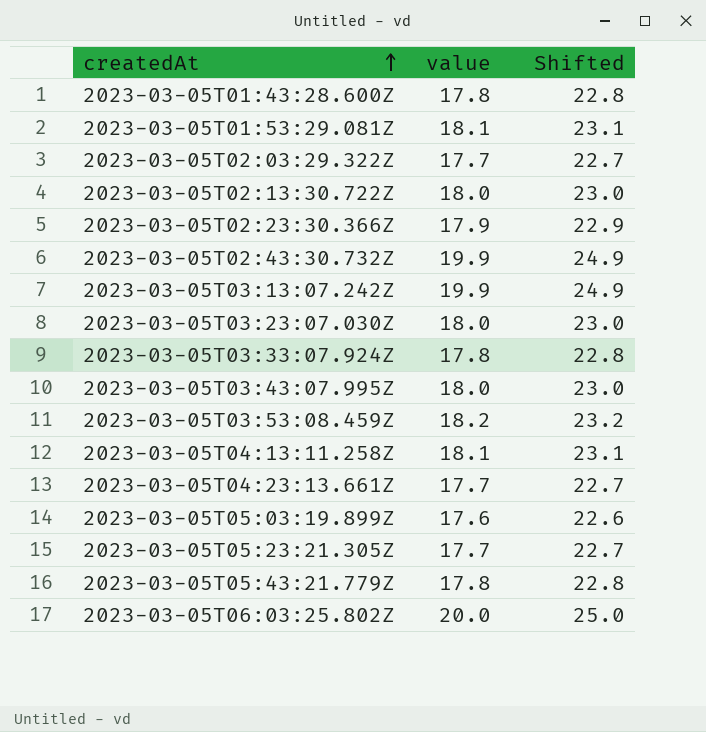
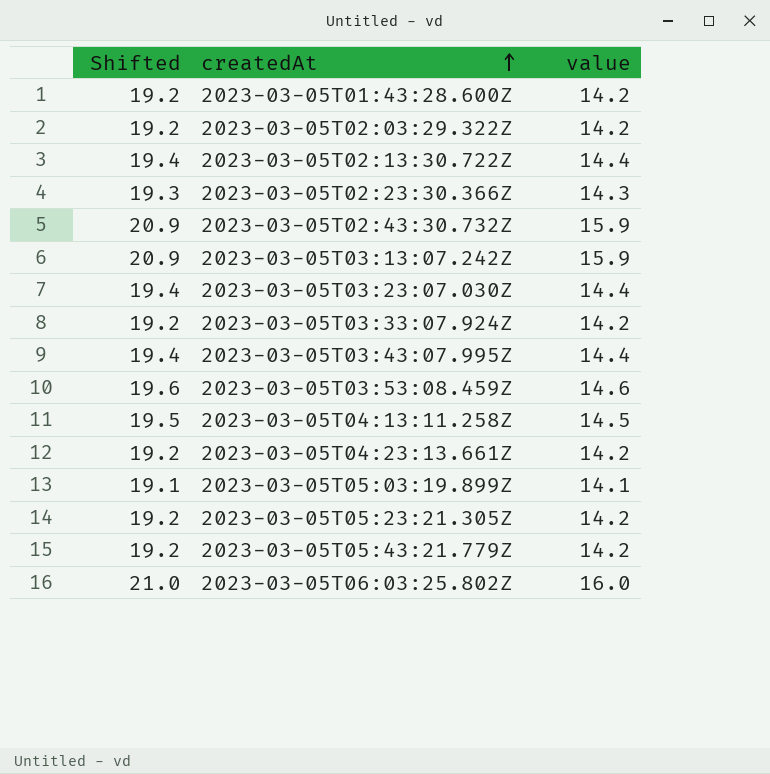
column Shifted | position: 3 -> 1
row 2023-03-05T01:53:29.081Z: 18.1 | 23.1 -> none
2023-03-05T01:43:28.600Z | Shifted: 22.8 -> 19.2
2023-03-05T01:43:28.600Z | value: 17.8 -> 14.2
2023-03-05T02:03:29.322Z | Shifted: 22.7 -> 19.2
2023-03-05T02:03:29.322Z | value: 17.7 -> 14.2
2023-03-05T02:13:30.722Z | Shifted: 23.0 -> 19.4
2023-03-05T02:13:30.722Z | value: 18.0 -> 14.4
2023-03-05T02:23:30.366Z | Shifted: 22.9 -> 19.3
2023-03-05T02:23:30.366Z | value: 17.9 -> 14.3
2023-03-05T02:43:30.732Z | Shifted: 24.9 -> 20.9
2023-03-05T02:43:30.732Z | value: 19.9 -> 15.9
2023-03-05T03:13:07.242Z | Shifted: 24.9 -> 20.9
2023-03-05T03:13:07.242Z | value: 19.9 -> 15.9
2023-03-05T03:23:07.030Z | Shifted: 23.0 -> 19.4
2023-03-05T03:23:07.030Z | value: 18.0 -> 14.4
2023-03-05T03:33:07.924Z | Shifted: 22.8 -> 19.2
2023-03-05T03:33:07.924Z | value: 17.8 -> 14.2
2023-03-05T03:43:07.995Z | Shifted: 23.0 -> 19.4
2023-03-05T03:43:07.995Z | value: 18.0 -> 14.4
2023-03-05T03:53:08.459Z | Shifted: 23.2 -> 19.6
2023-03-05T03:53:08.459Z | value: 18.2 -> 14.6
2023-03-05T04:13:11.258Z | Shifted: 23.1 -> 19.5
2023-03-05T04:13:11.258Z | value: 18.1 -> 14.5
2023-03-05T04:23:13.661Z | Shifted: 22.7 -> 19.2
2023-03-05T04:23:13.661Z | value: 17.7 -> 14.2
2023-03-05T05:03:19.899Z | Shifted: 22.6 -> 19.1
2023-03-05T05:03:19.899Z | value: 17.6 -> 14.1
2023-03-05T05:23:21.305Z | Shifted: 22.7 -> 19.2
2023-03-05T05:23:21.305Z | value: 17.7 -> 14.2
2023-03-05T05:43:21.779Z | Shifted: 22.8 -> 19.2
2023-03-05T05:43:21.779Z | value: 17.8 -> 14.2
2023-03-05T06:03:25.802Z | Shifted: 25.0 -> 21.0
2023-03-05T06:03:25.802Z | value: 20.0 -> 16.0

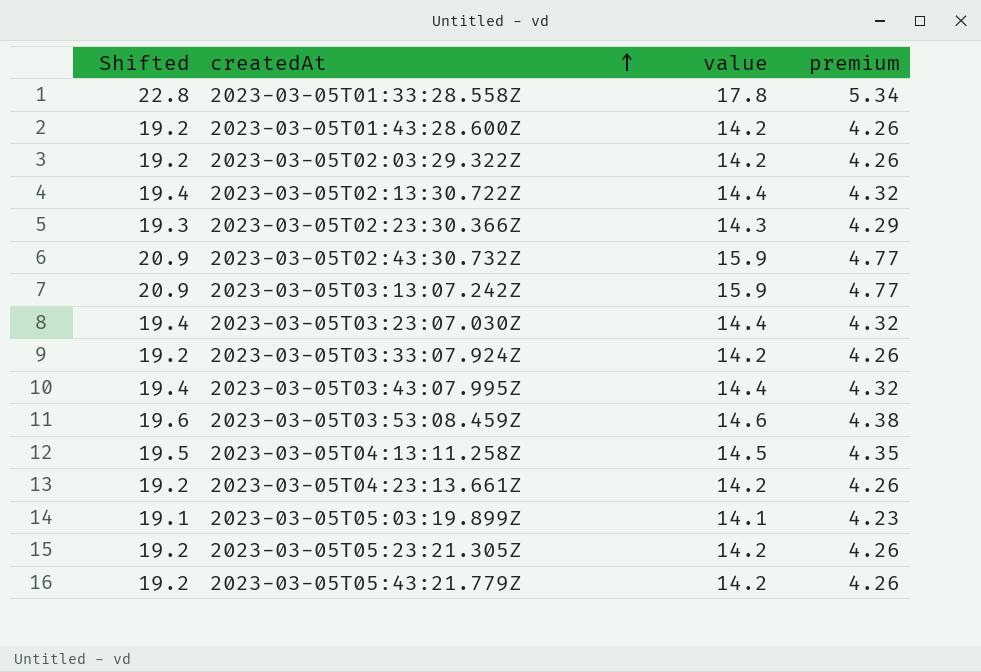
column premium | formula: none -> [value] * 0.3
row 2023-03-05T06:03:25.802Z: 21.0 | 16.0 -> none
row 2023-03-05T01:33:28.558Z: none -> 22.8 | 17.8 | 5.34

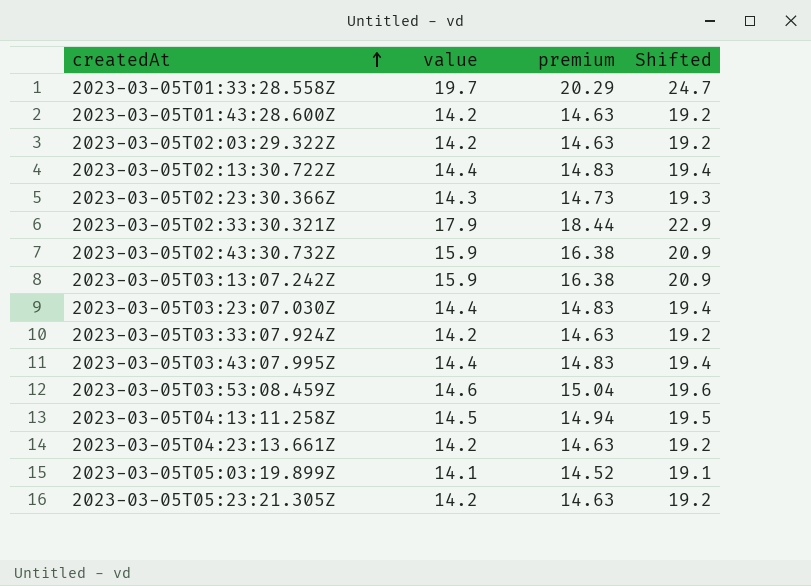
column premium | formula: [value] * 0.3 -> [value] * 1.03
column Shifted | position: 1 -> 4
row 2023-03-05T05:43:21.779Z: 19.2 | 14.2 | 4.26 -> none
2023-03-05T01:33:28.558Z | value: 17.8 -> 19.7
2023-03-05T01:33:28.558Z | Shifted: 22.8 -> 24.7
row 2023-03-05T02:33:30.321Z: none -> 17.9 | 18.44 | 22.9

